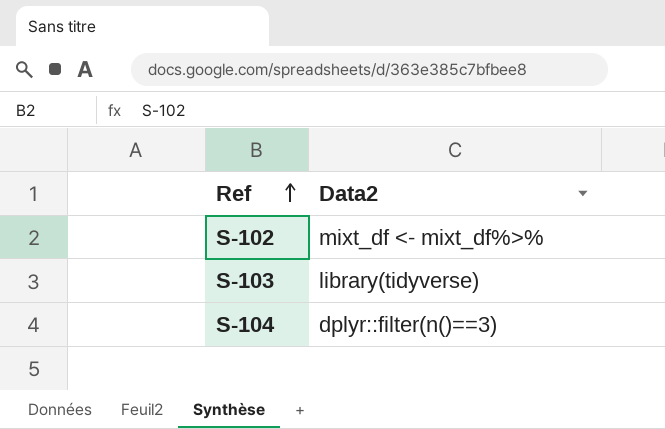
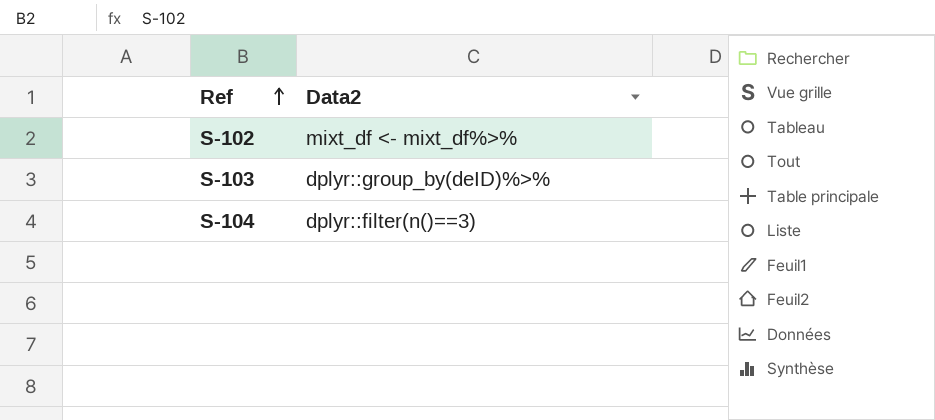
S-103 | Data2: library(tidyverse) -> dplyr::group_by(deID)%>%

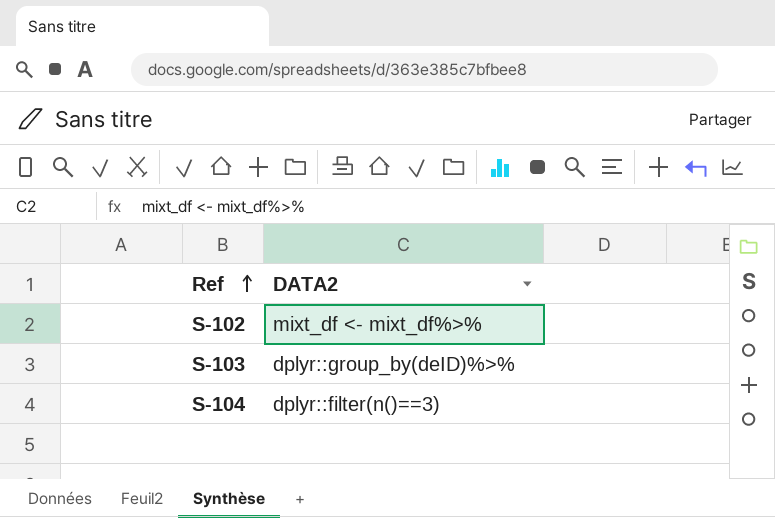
column name: Data2 -> DATA2

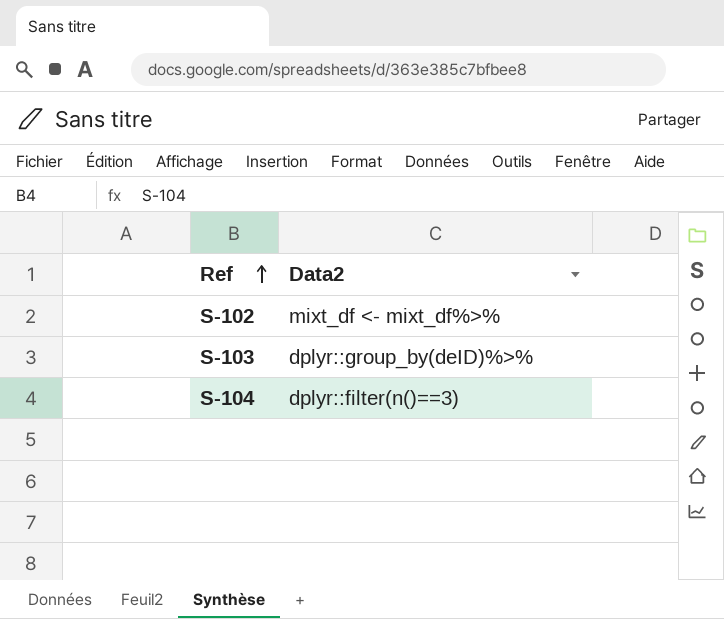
column name: DATA2 -> Data2

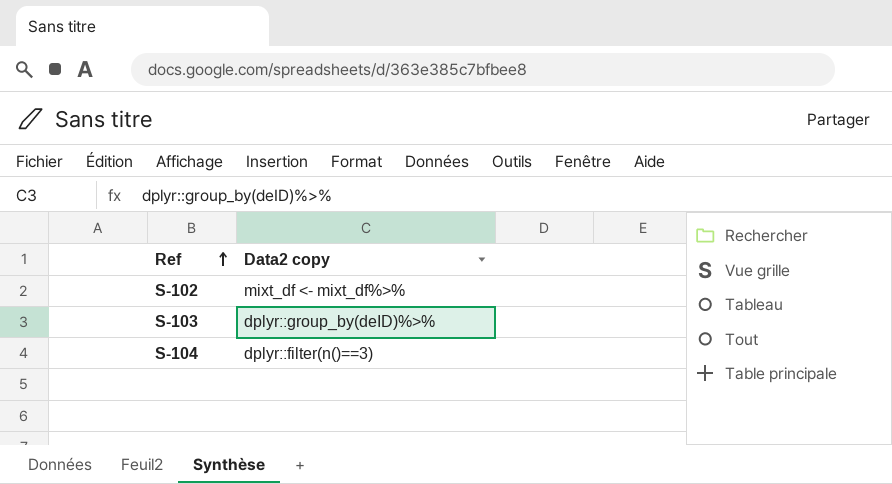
column name: Data2 -> Data2 copy

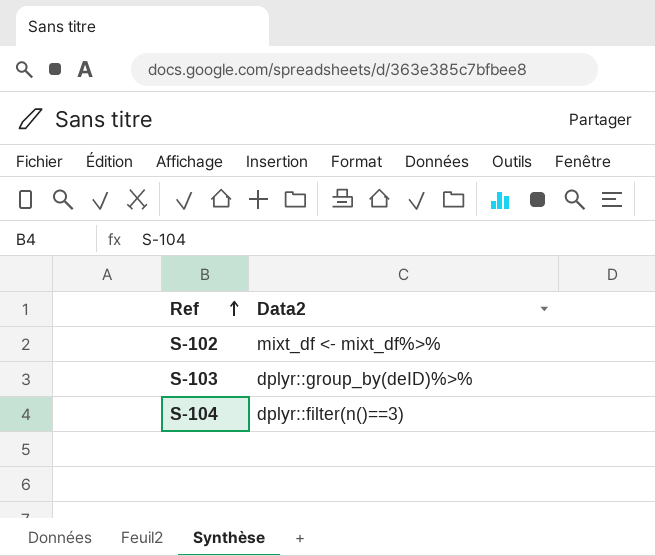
column name: Data2 copy -> Data2

